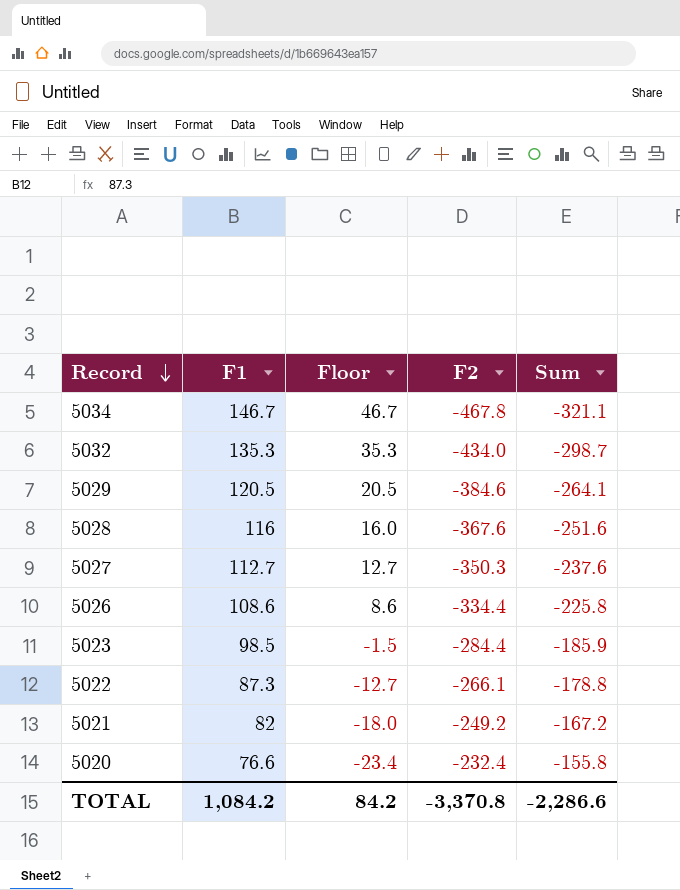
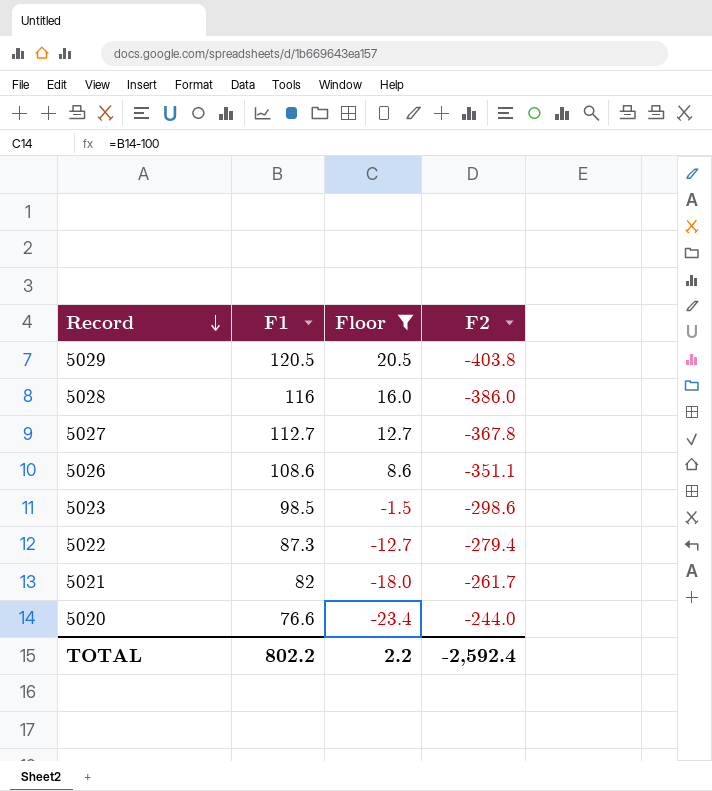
filter: none -> Floor <= 20.5
column Sum | formula: [F1] + [F2] -> none
5029 | F2: -384.6 -> -403.8
5028 | F2: -367.6 -> -386.0
5027 | F2: -350.3 -> -367.8
5026 | F2: -334.4 -> -351.1
5023 | F2: -284.4 -> -298.6
5022 | F2: -266.1 -> -279.4
5021 | F2: -249.2 -> -261.7
5020 | F2: -232.4 -> -244.0
TOTAL | F1: 1,084.2 -> 802.2
TOTAL | Floor: 84.2 -> 2.2
TOTAL | F2: -3,370.8 -> -2,592.4

